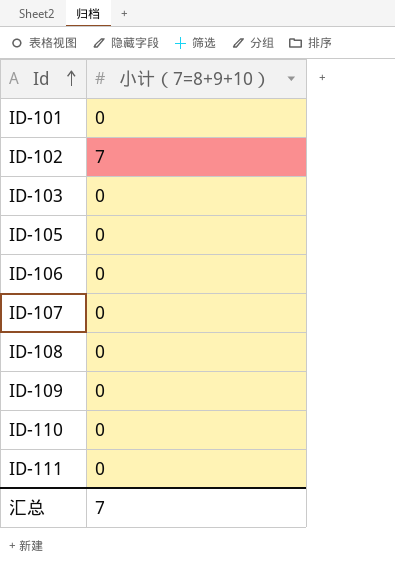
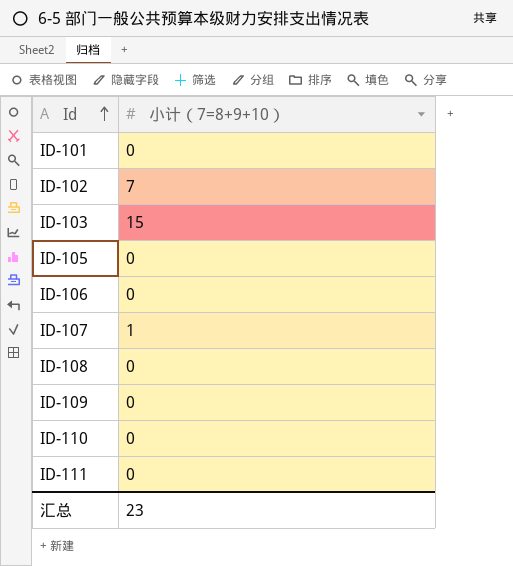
ID-103 | 小计（7=8+9+10）: 0 -> 15
ID-107 | 小计（7=8+9+10）: 0 -> 1
汇总 | 小计（7=8+9+10）: 7 -> 23

